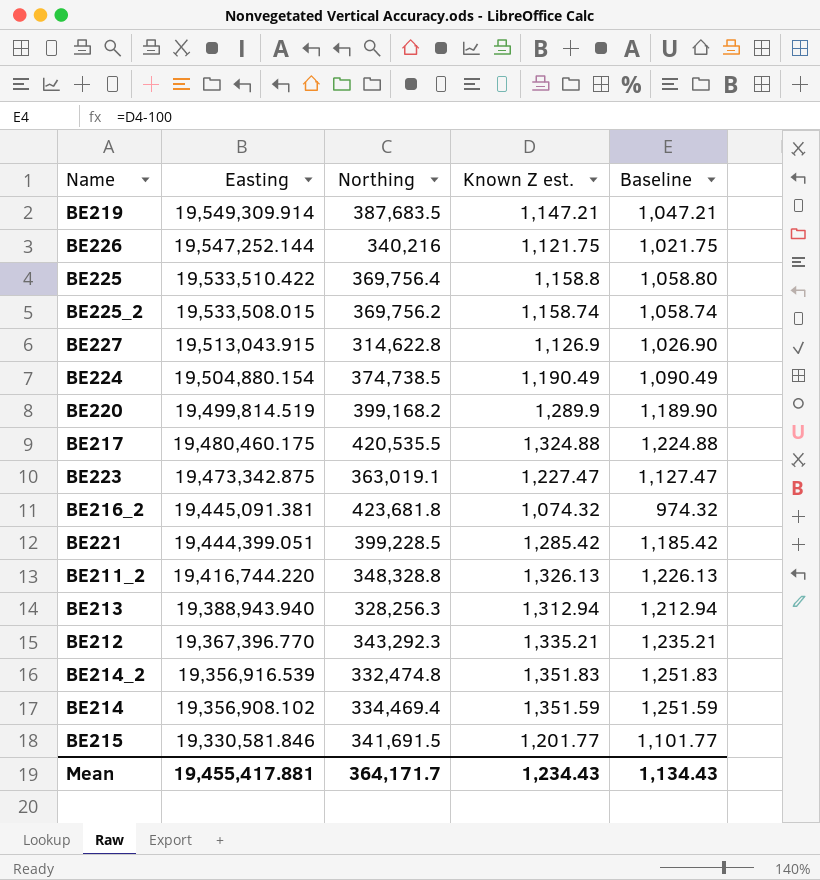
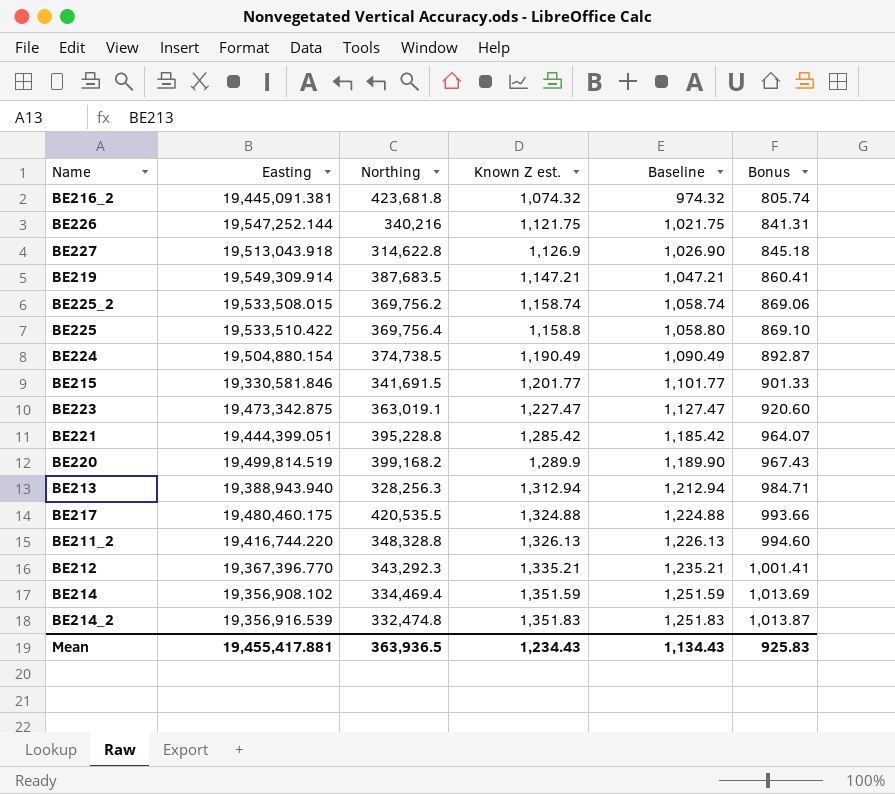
row order: Easting descending -> Known Z est. ascending
column Bonus | formula: none -> [Known Z est.] * 0.75
BE227 | Easting: 19,513,043.915 -> 19,513,043.918
BE221 | Northing: 399,228.5 -> 395,228.8
Mean | Northing: 364,171.7 -> 363,936.5

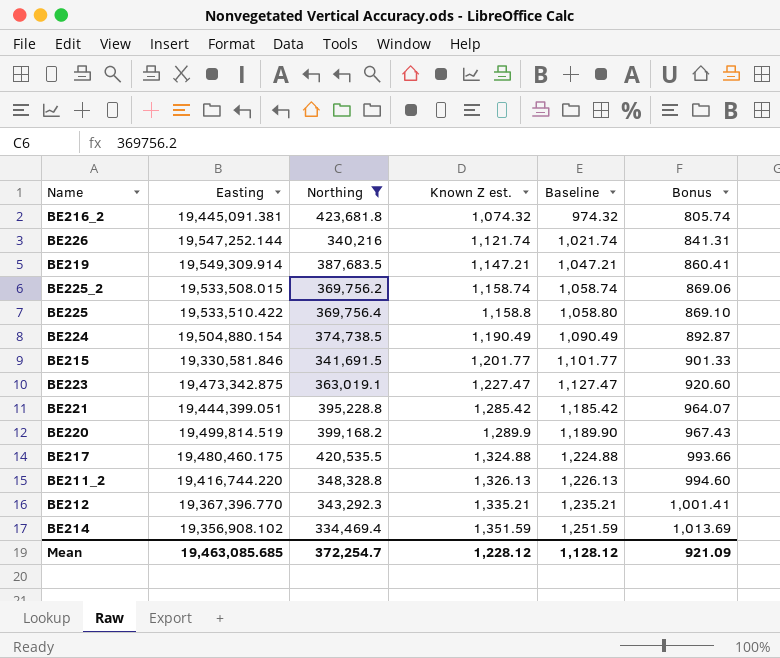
filter: none -> Northing >= 334,469.4
BE226 | Known Z est.: 1,121.75 -> 1,121.74
BE226 | Baseline: 1,021.75 -> 1,021.74
Mean | Easting: 19,455,417.881 -> 19,463,085.685
Mean | Northing: 363,936.5 -> 372,254.7
Mean | Known Z est.: 1,234.43 -> 1,228.12
Mean | Baseline: 1,134.43 -> 1,128.12
Mean | Bonus: 925.83 -> 921.09

